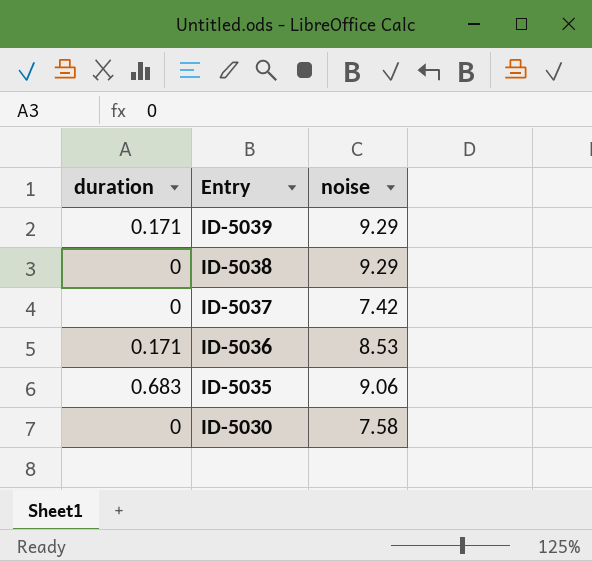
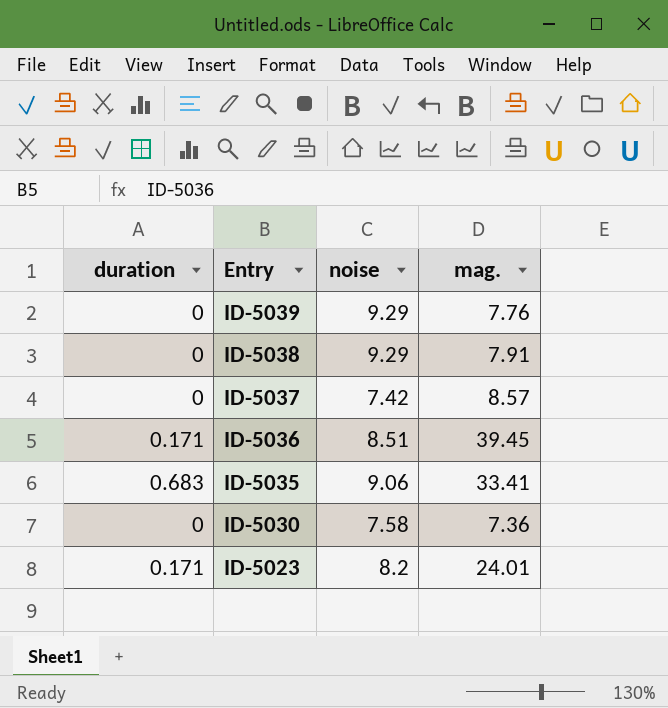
column mag. | position: none -> 4
ID-5039 | duration: 0.171 -> 0
ID-5036 | noise: 8.53 -> 8.51
row ID-5023: none -> 0.171 | 8.2 | 24.01

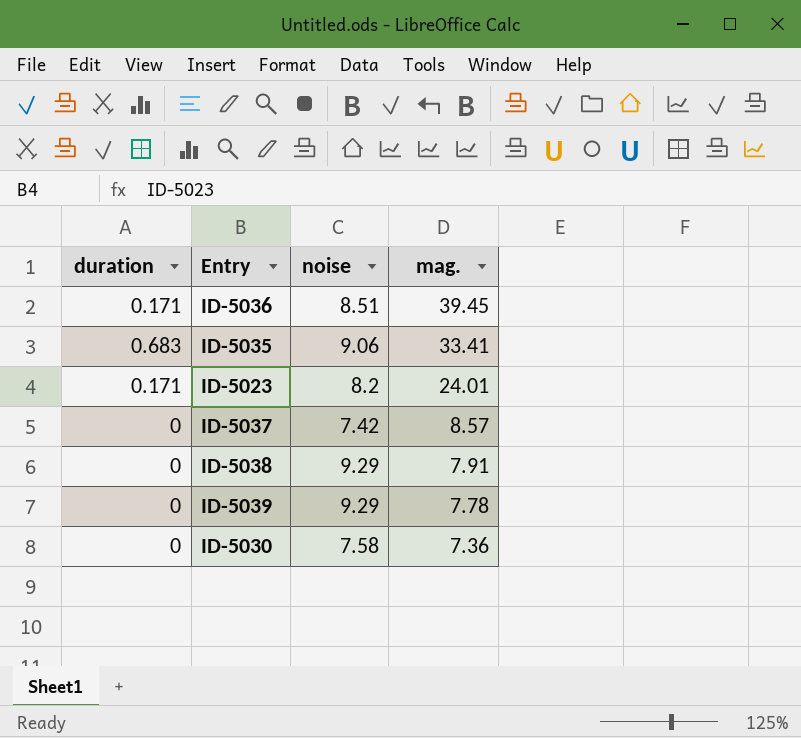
row order: Entry descending -> mag. descending
ID-5039 | mag.: 7.76 -> 7.78

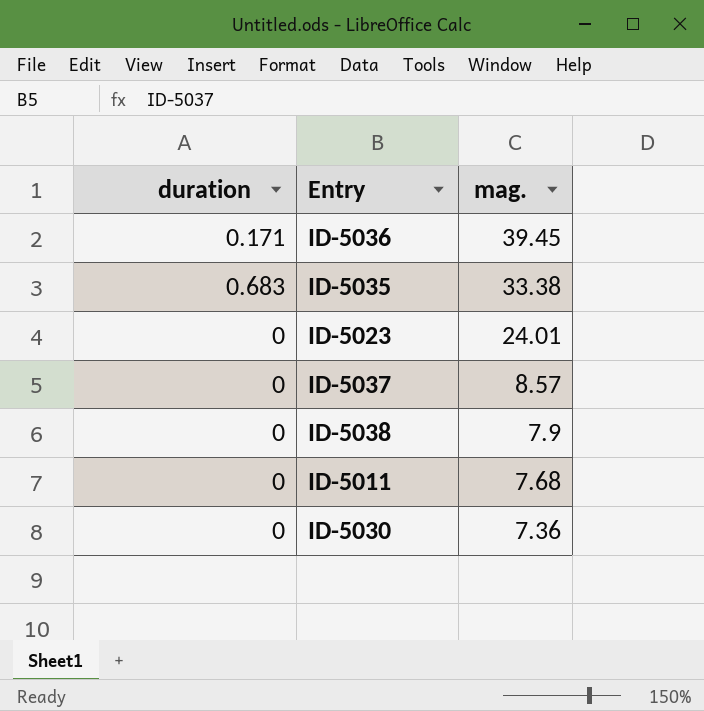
column noise | position: 3 -> none
row ID-5039: 0 | 9.29 | 7.78 -> none
ID-5035 | mag.: 33.41 -> 33.38
ID-5023 | duration: 0.171 -> 0
ID-5038 | mag.: 7.91 -> 7.9
row ID-5011: none -> 0 | 7.68

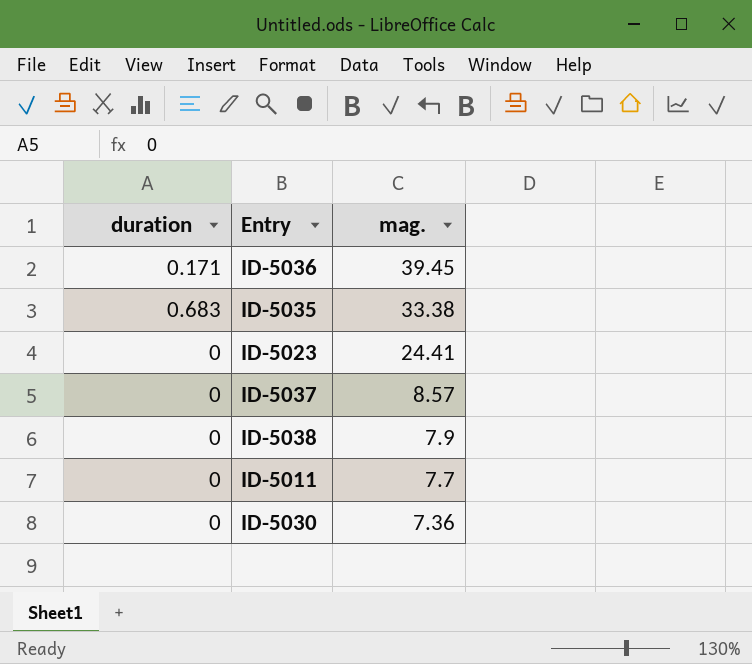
ID-5023 | mag.: 24.01 -> 24.41
ID-5011 | mag.: 7.68 -> 7.7

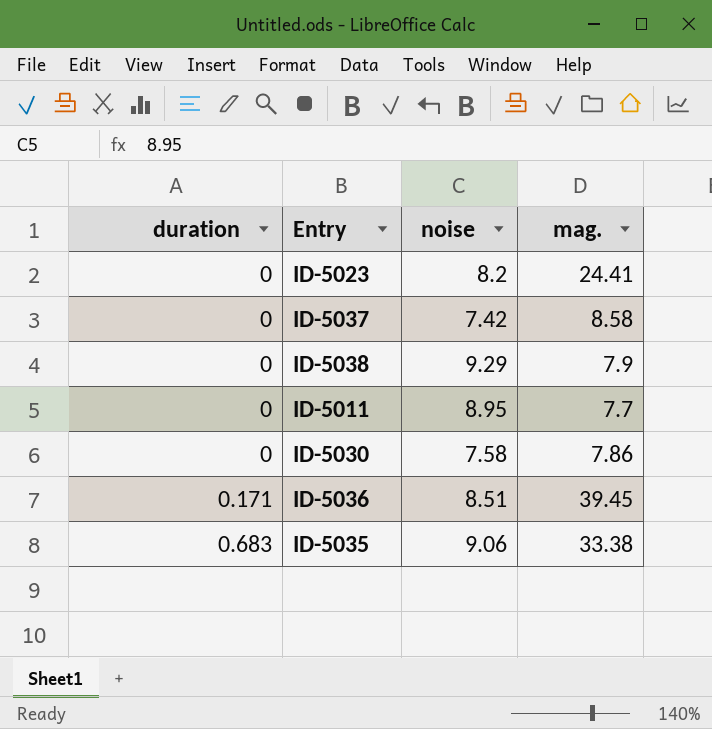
row order: mag. descending -> duration ascending
column noise | position: none -> 3
ID-5037 | mag.: 8.57 -> 8.58
ID-5030 | mag.: 7.36 -> 7.86

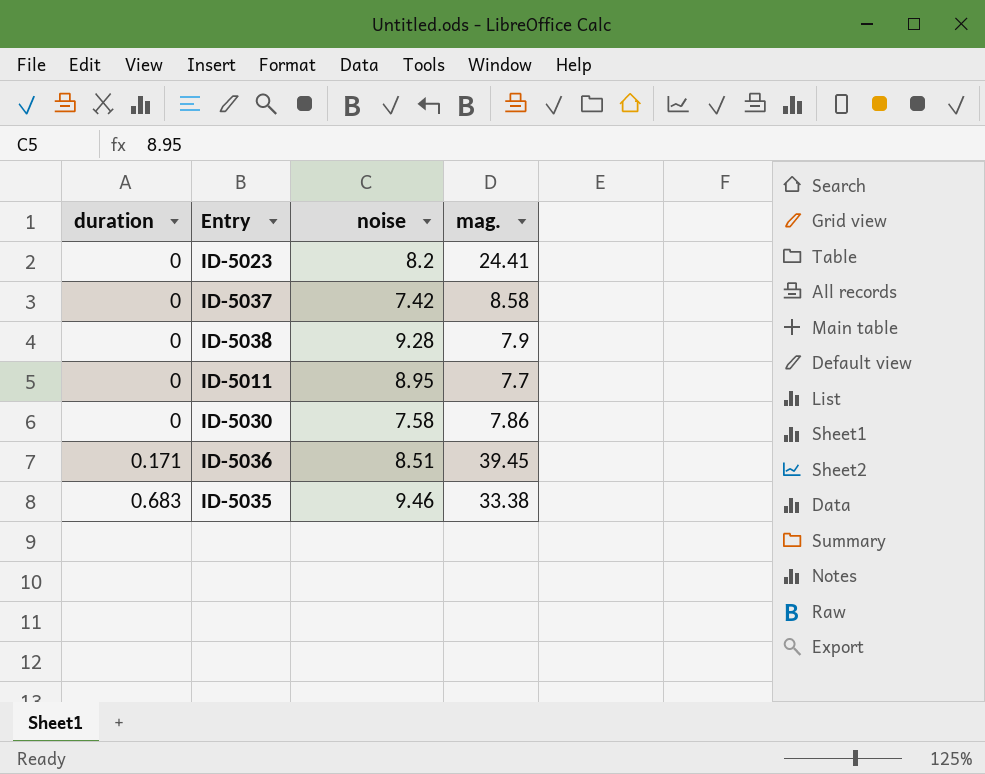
ID-5038 | noise: 9.29 -> 9.28
ID-5035 | noise: 9.06 -> 9.46

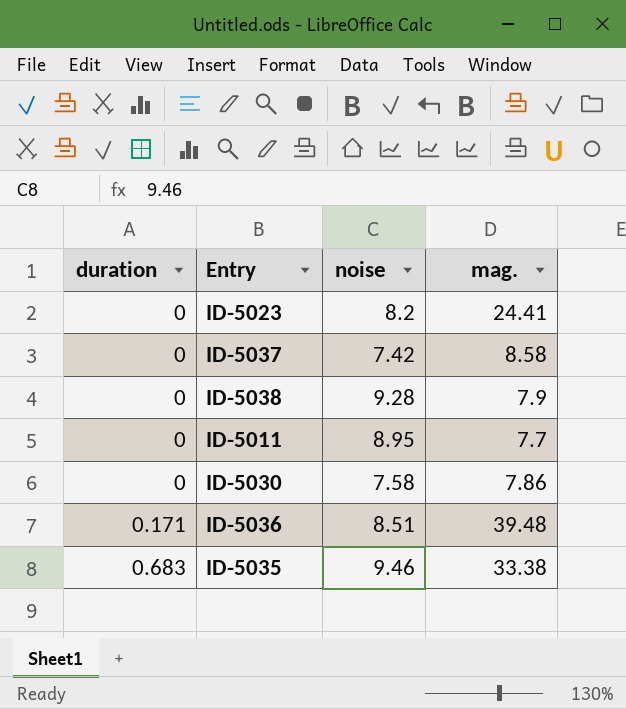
ID-5036 | mag.: 39.45 -> 39.48

